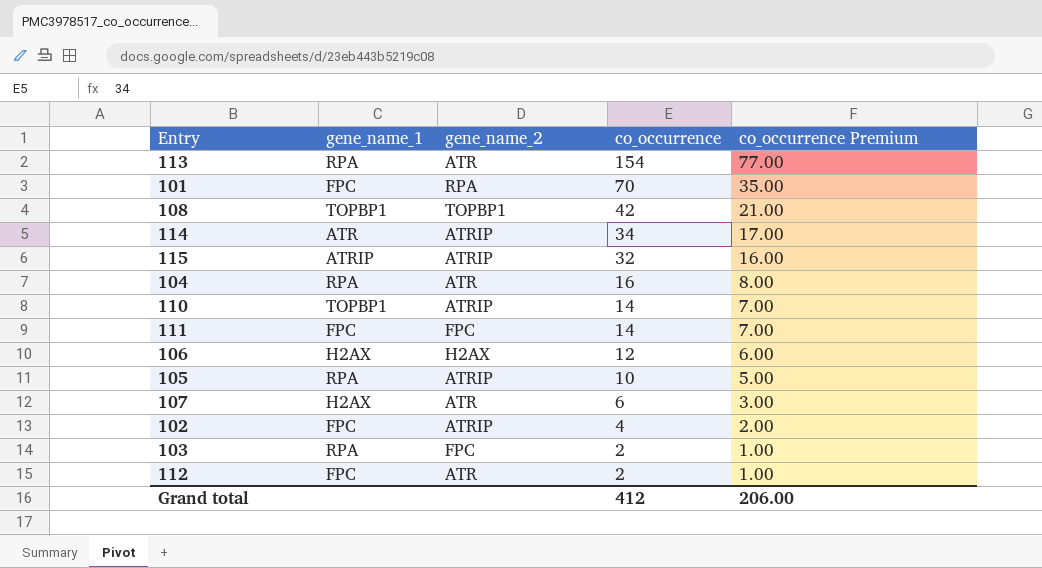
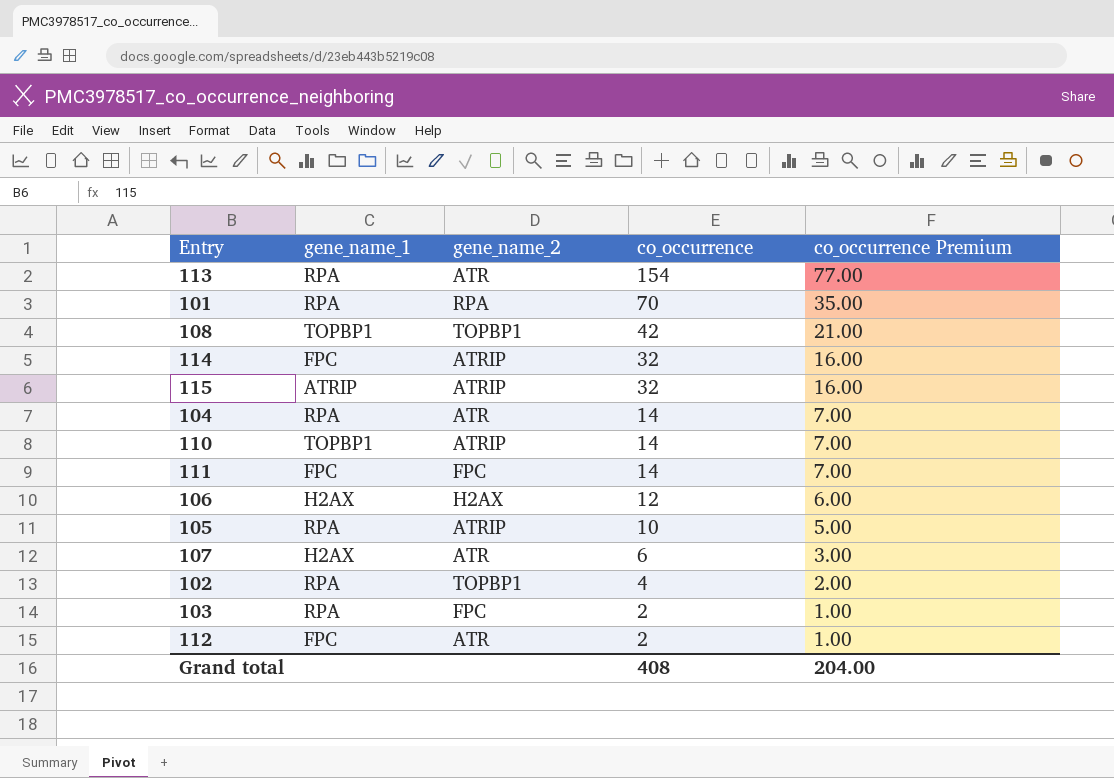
101 | gene_name_1: FPC -> RPA
114 | gene_name_1: ATR -> FPC
114 | co_occurrence: 34 -> 32
114 | co_occurrence Premium: 17.00 -> 16.00
104 | co_occurrence: 16 -> 14
104 | co_occurrence Premium: 8.00 -> 7.00
102 | gene_name_1: FPC -> RPA
102 | gene_name_2: ATRIP -> TOPBP1
Grand total | co_occurrence: 412 -> 408
Grand total | co_occurrence Premium: 206.00 -> 204.00

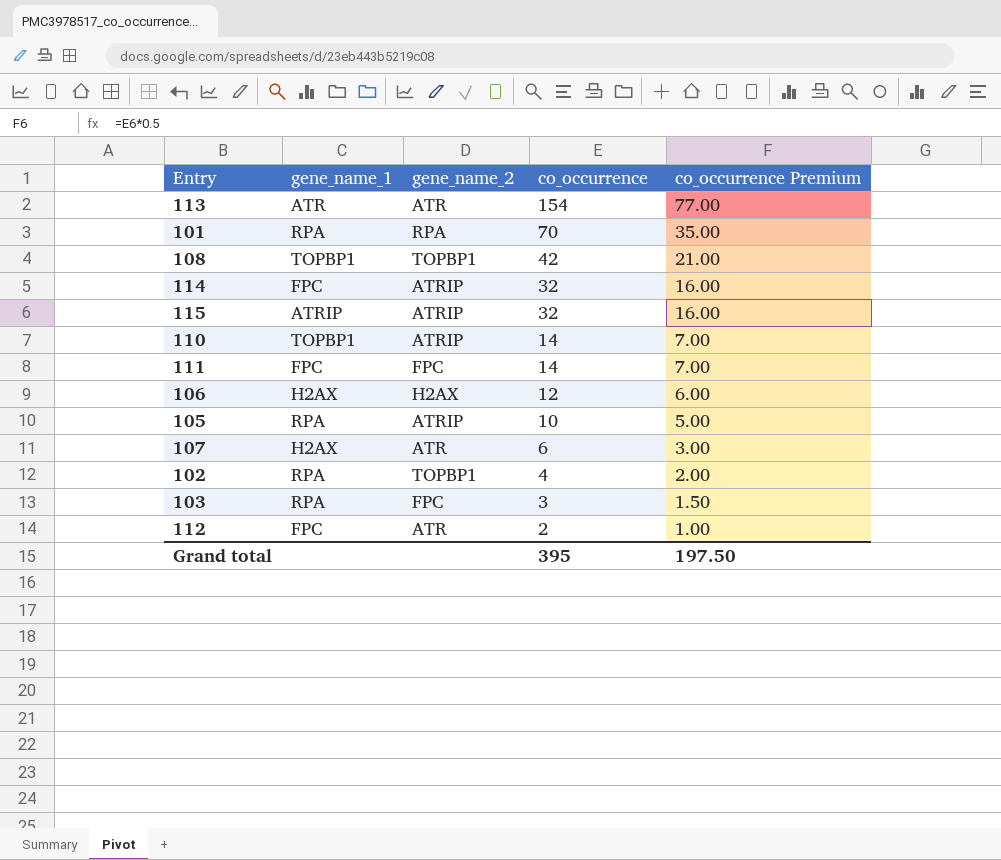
row 104: RPA | ATR | 14 | 7.00 -> none
113 | gene_name_1: RPA -> ATR
103 | co_occurrence: 2 -> 3
103 | co_occurrence Premium: 1.00 -> 1.50
Grand total | co_occurrence: 408 -> 395
Grand total | co_occurrence Premium: 204.00 -> 197.50

